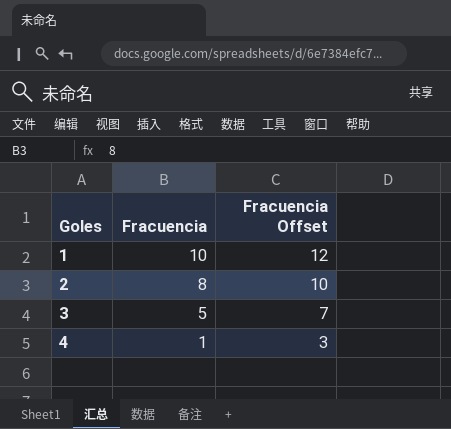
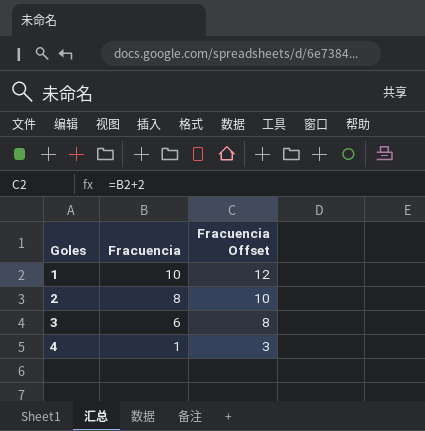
3 | Fracuencia: 5 -> 6
3 | Fracuencia Offset: 7 -> 8

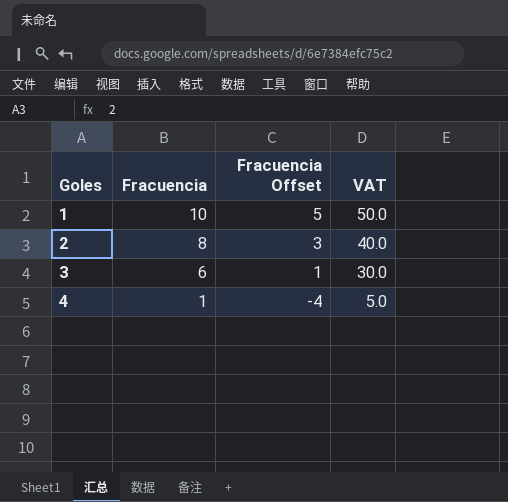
column Fracuencia Offset | formula: [Fracuencia] + 2 -> [Fracuencia] - 5
column VAT | formula: none -> [Fracuencia] * 5

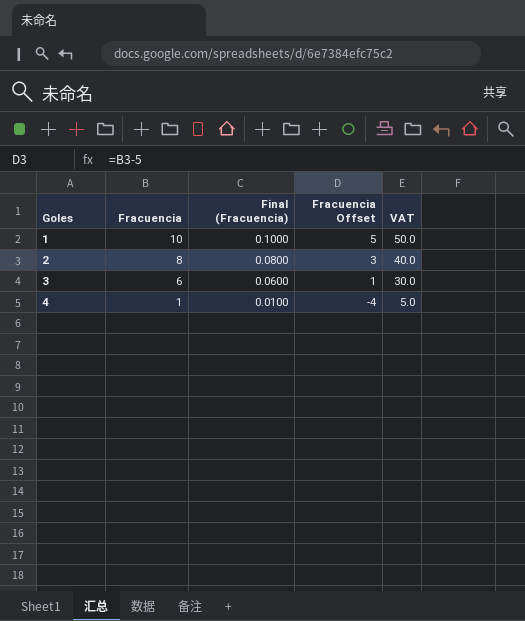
column Final (Fracuencia) | formula: none -> [Fracuencia] * 0.01

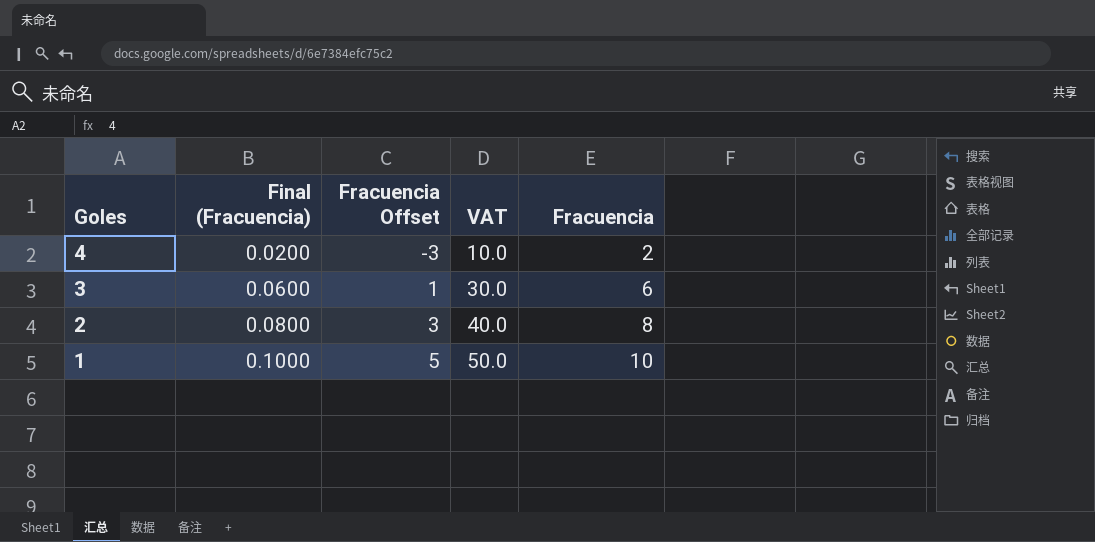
row order: Goles ascending -> Goles descending
column Fracuencia | position: 2 -> 5
4 | Final (Fracuencia): 0.0100 -> 0.0200
4 | Fracuencia Offset: -4 -> -3
4 | VAT: 5.0 -> 10.0
4 | Fracuencia: 1 -> 2

